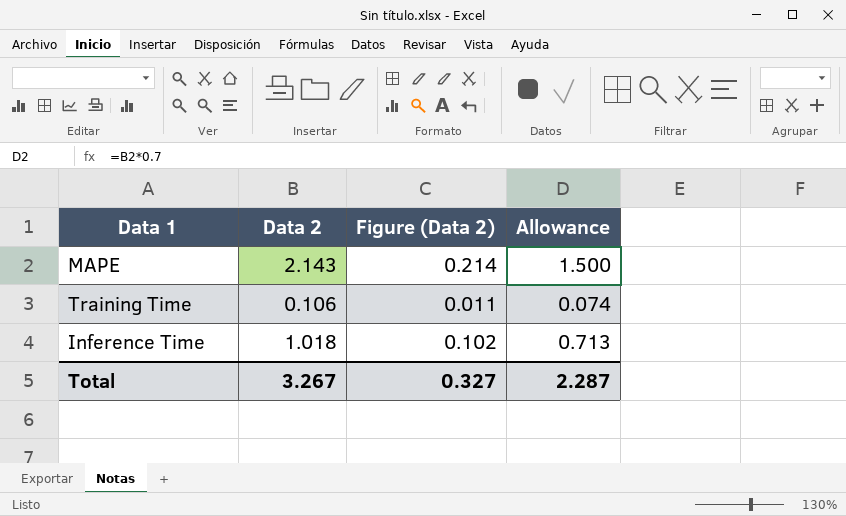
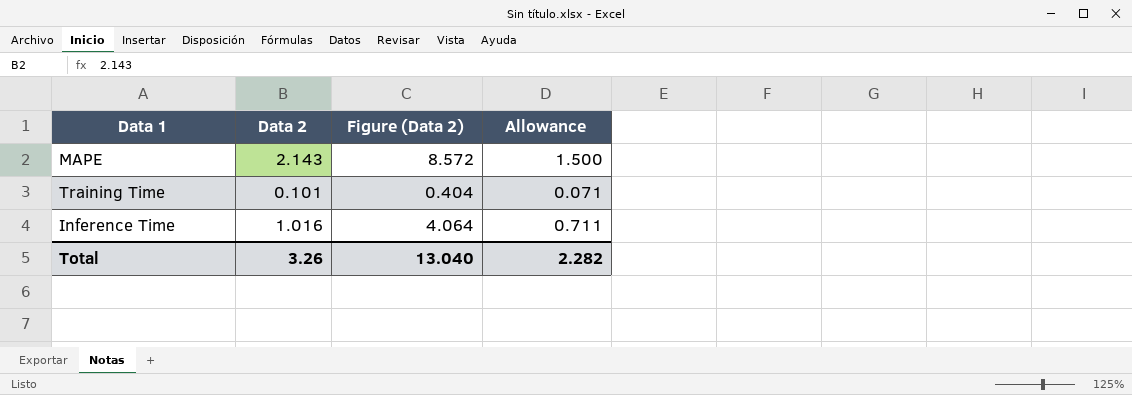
column Figure (Data 2) | formula: [Data 2] * 0.1 -> [Data 2] * 4
Training Time | Data 2: 0.106 -> 0.101
Training Time | Allowance: 0.074 -> 0.071
Inference Time | Data 2: 1.018 -> 1.016
Inference Time | Allowance: 0.713 -> 0.711
Total | Data 2: 3.267 -> 3.26
Total | Figure (Data 2): 0.327 -> 13.040
Total | Allowance: 2.287 -> 2.282

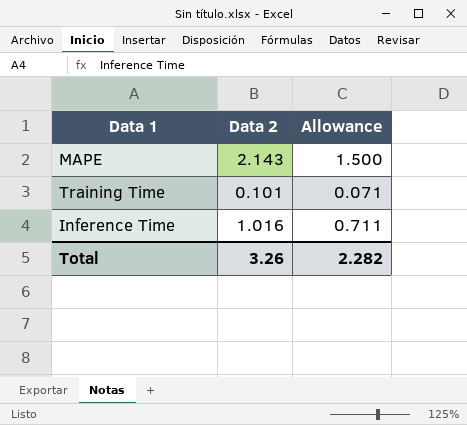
column Figure (Data 2) | formula: [Data 2] * 4 -> none

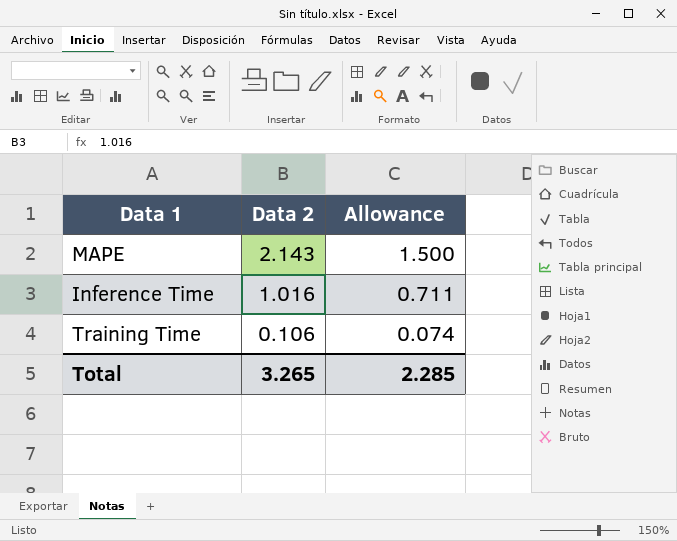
row order: none -> Data 2 descending
Training Time | Data 2: 0.101 -> 0.106
Training Time | Allowance: 0.071 -> 0.074
Total | Data 2: 3.26 -> 3.265
Total | Allowance: 2.282 -> 2.285

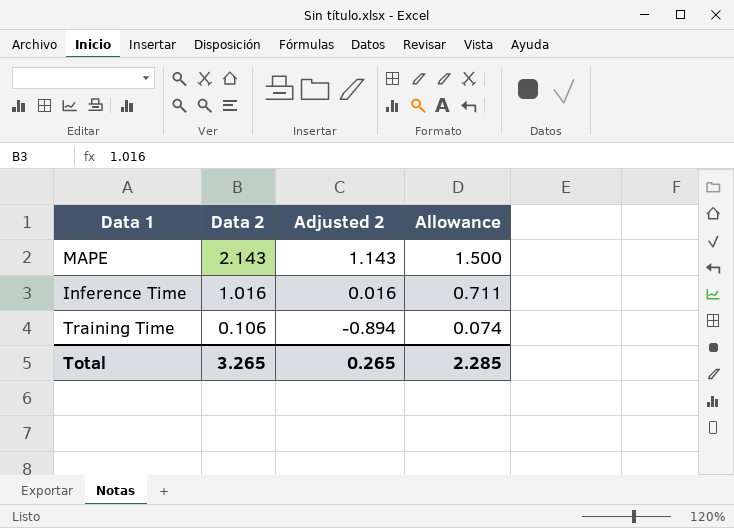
column Adjusted 2 | formula: none -> [Data 2] - 1

